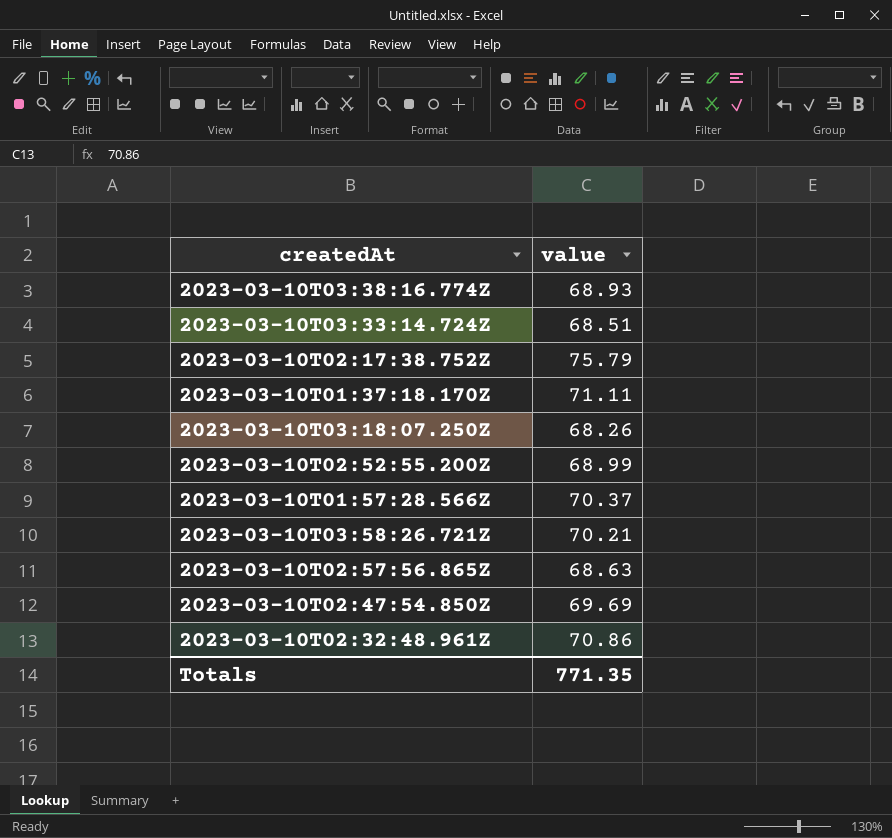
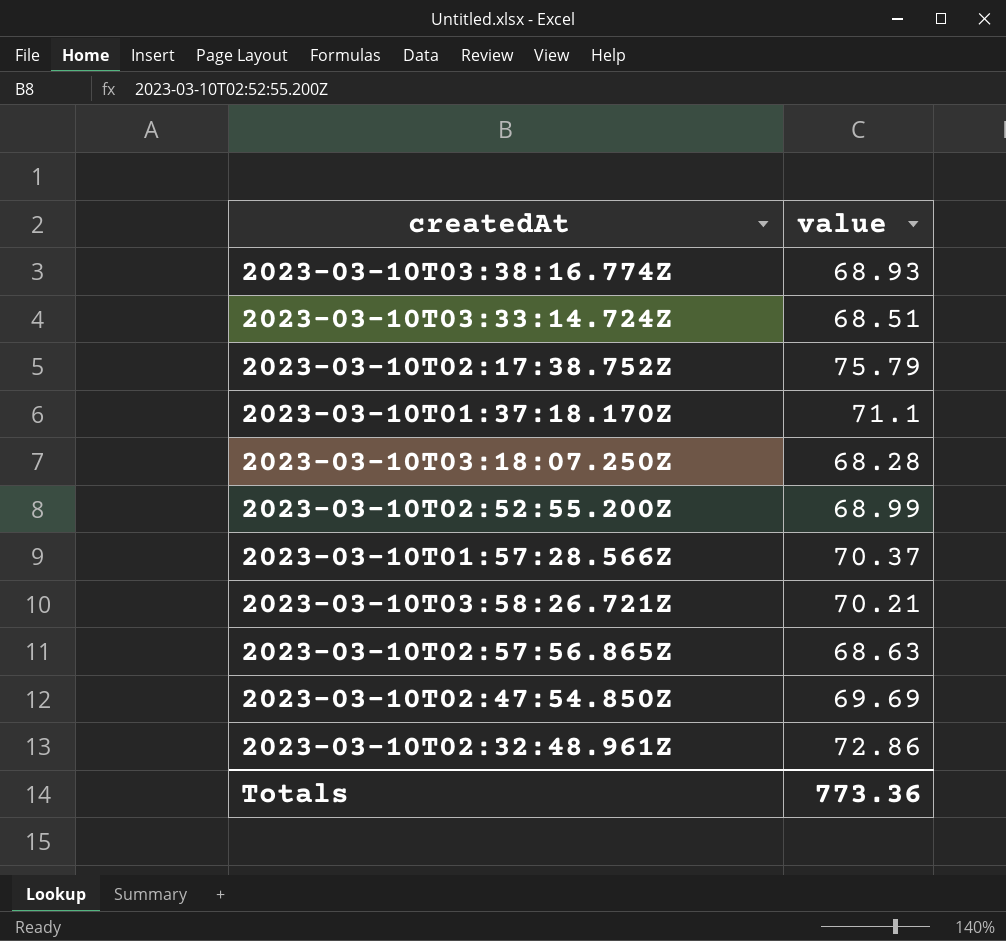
2023-03-10T01:37:18.170Z | value: 71.11 -> 71.1
2023-03-10T03:18:07.250Z | value: 68.26 -> 68.28
2023-03-10T02:32:48.961Z | value: 70.86 -> 72.86
Totals | value: 771.35 -> 773.36

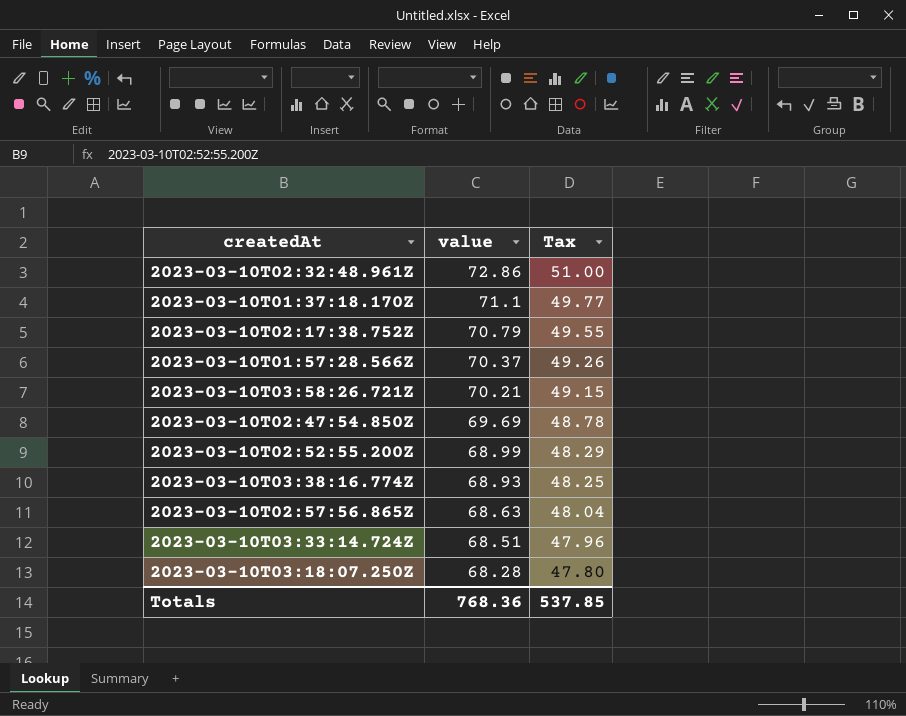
row order: none -> value descending
column Tax | formula: none -> [value] * 0.7
2023-03-10T02:17:38.752Z | value: 75.79 -> 70.79
Totals | value: 773.36 -> 768.36

